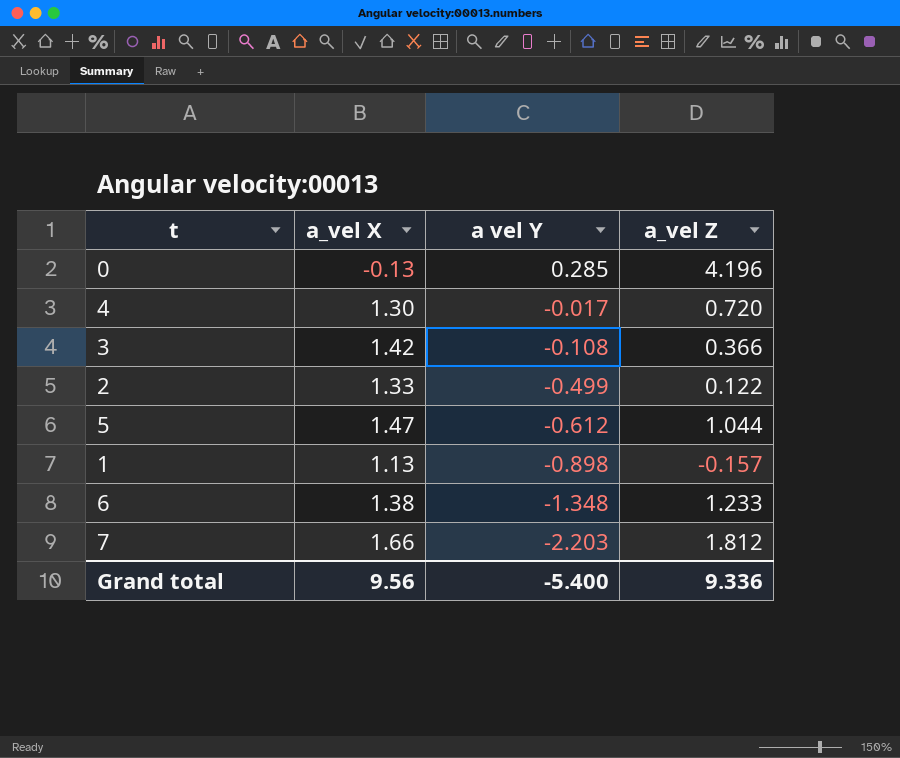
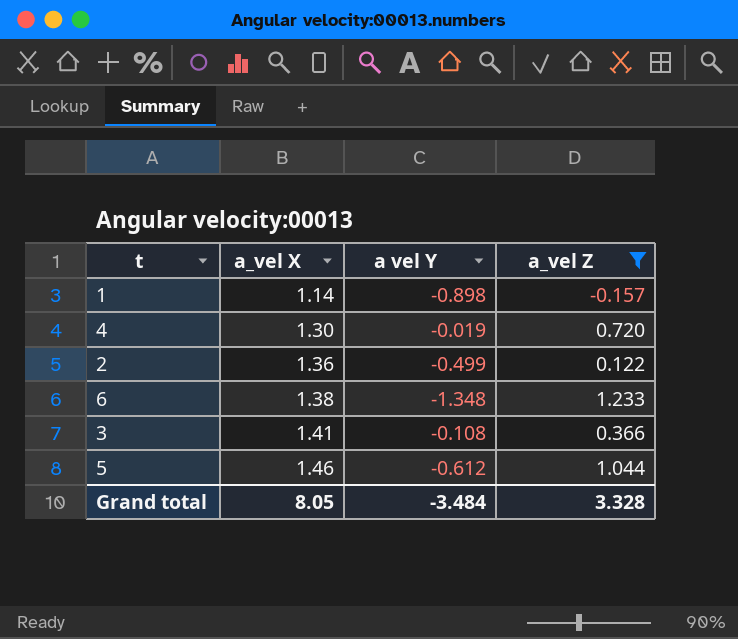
filter: none -> a_vel Z <= 1.233
row order: a vel Y descending -> a_vel X ascending
1 | a_vel X: 1.13 -> 1.14
4 | a vel Y: -0.017 -> -0.019
2 | a_vel X: 1.33 -> 1.36
3 | a_vel X: 1.42 -> 1.41
5 | a_vel X: 1.47 -> 1.46
Grand total | a_vel X: 9.56 -> 8.05
Grand total | a vel Y: -5.400 -> -3.484
Grand total | a_vel Z: 9.336 -> 3.328

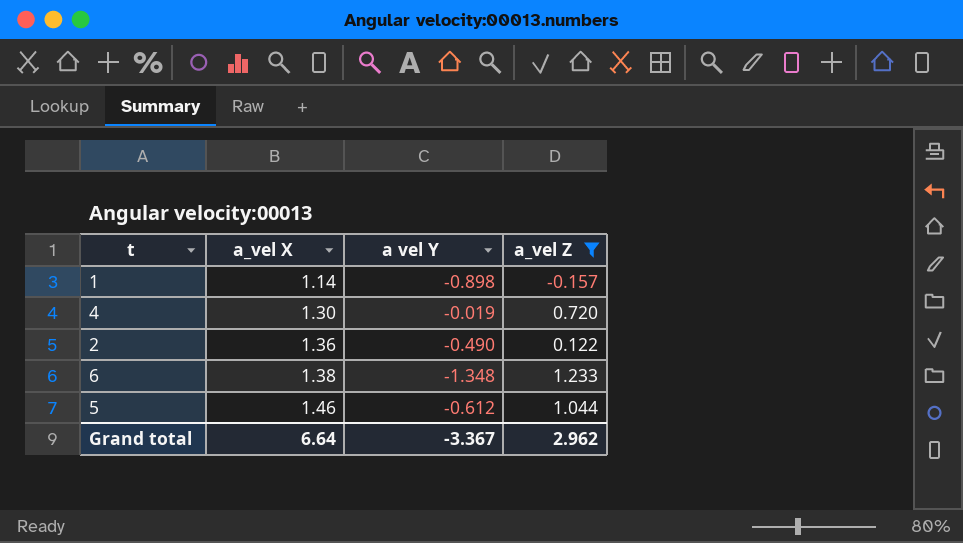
row 3: 1.41 | -0.108 | 0.366 -> none
2 | a vel Y: -0.499 -> -0.490
Grand total | a_vel X: 8.05 -> 6.64
Grand total | a vel Y: -3.484 -> -3.367
Grand total | a_vel Z: 3.328 -> 2.962

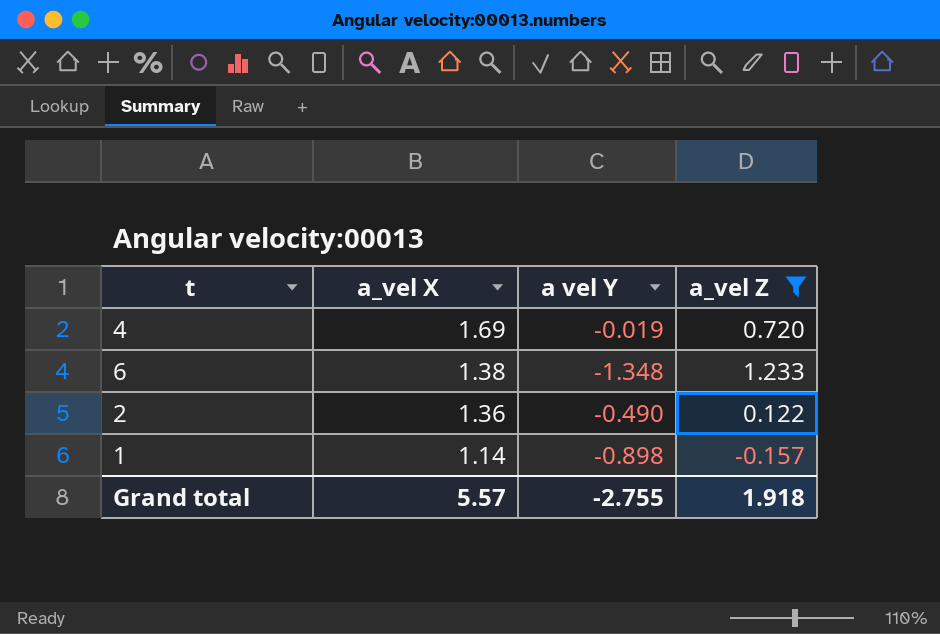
row order: a_vel X ascending -> a_vel X descending
row 5: 1.46 | -0.612 | 1.044 -> none
4 | a_vel X: 1.30 -> 1.69
Grand total | a_vel X: 6.64 -> 5.57
Grand total | a vel Y: -3.367 -> -2.755
Grand total | a_vel Z: 2.962 -> 1.918

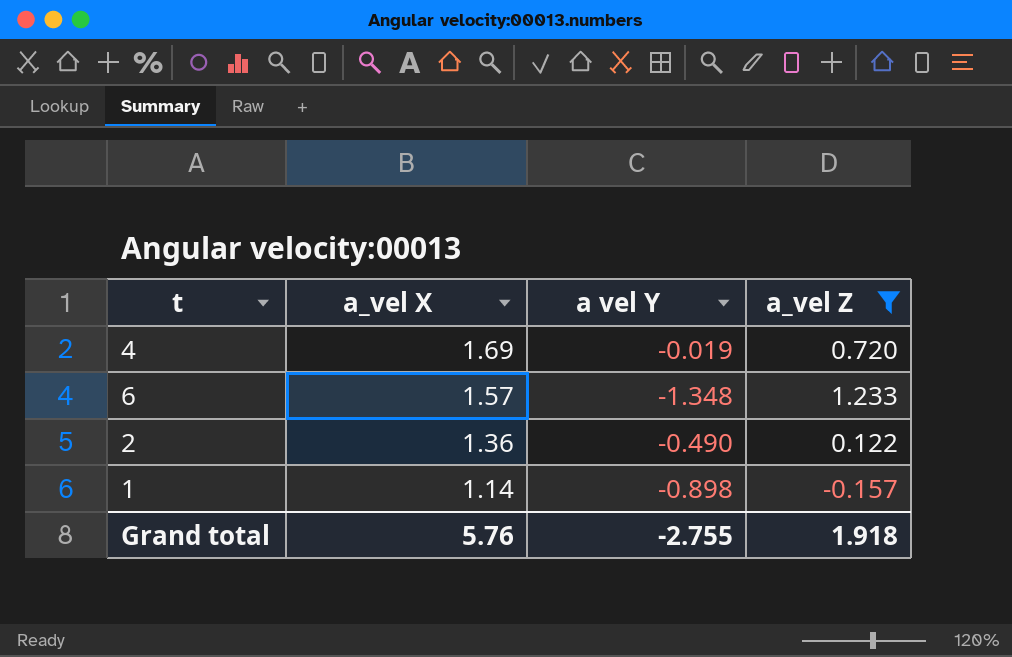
6 | a_vel X: 1.38 -> 1.57
Grand total | a_vel X: 5.57 -> 5.76

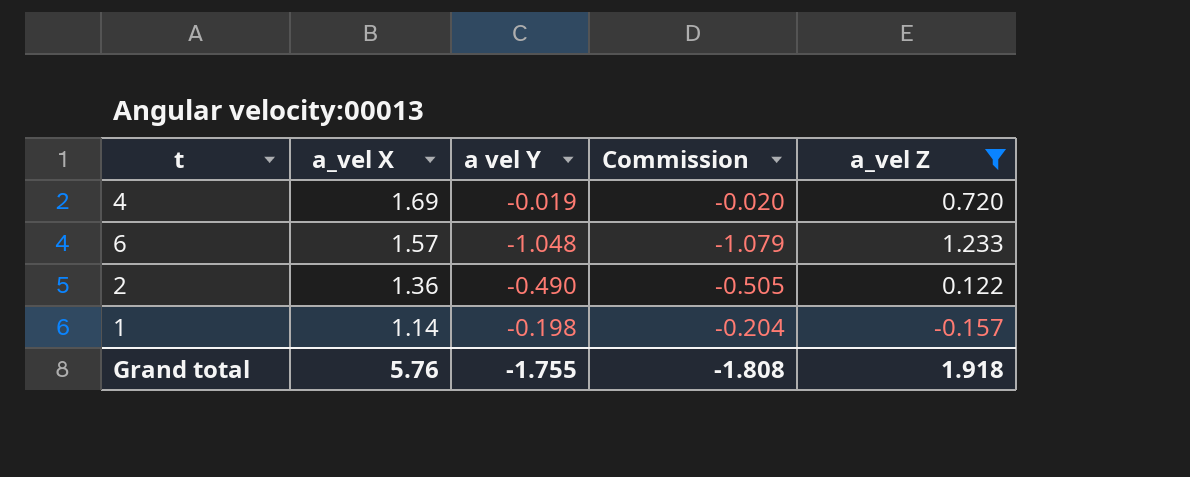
column Commission | formula: none -> [a vel Y] * 1.03
6 | a vel Y: -1.348 -> -1.048
1 | a vel Y: -0.898 -> -0.198
Grand total | a vel Y: -2.755 -> -1.755

